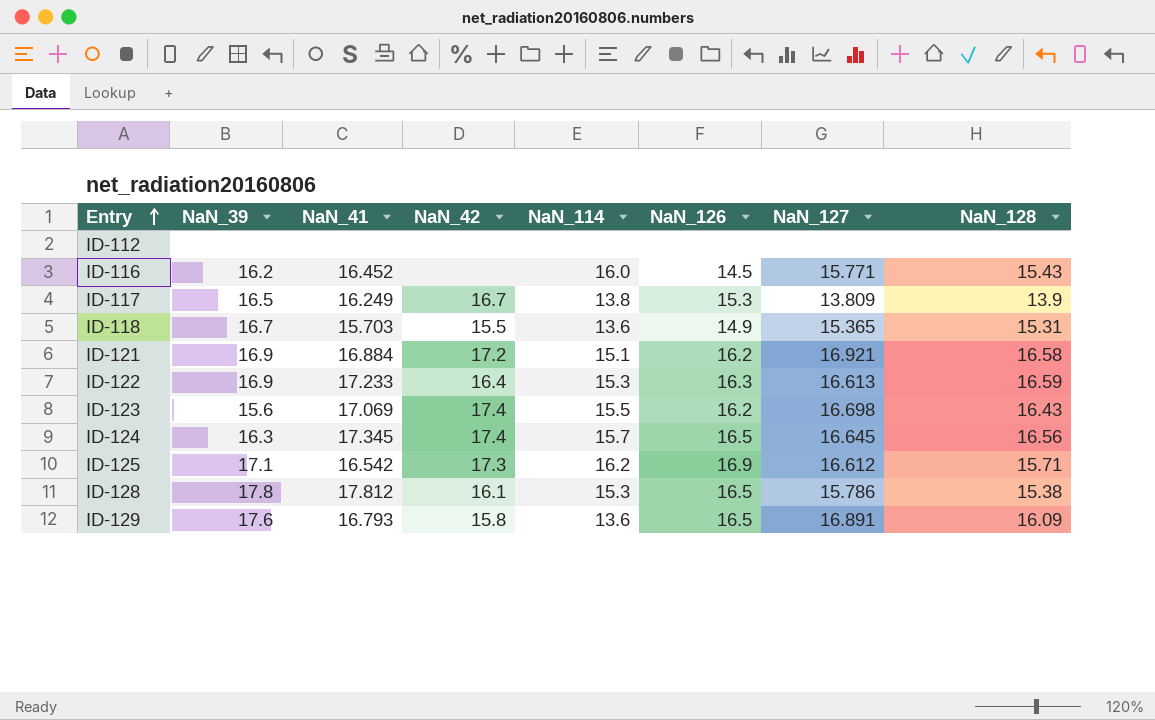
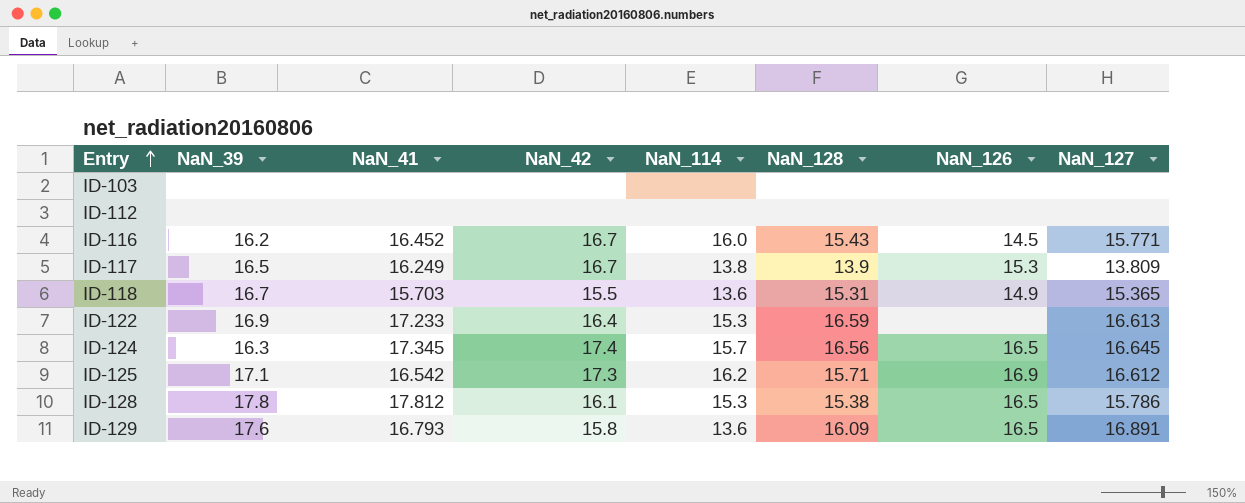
column NaN_128 | position: 8 -> 6
row ID-121: 16.9 | 16.884 | 17.2 | 15.1 | 16.2 | 16.921 | 16.58 -> none
row ID-123: 15.6 | 17.069 | 17.4 | 15.5 | 16.2 | 16.698 | 16.43 -> none
row ID-103: none -> none | none | none | none | none | none | none
ID-116 | NaN_42: none -> 16.7
ID-122 | NaN_126: 16.3 -> none

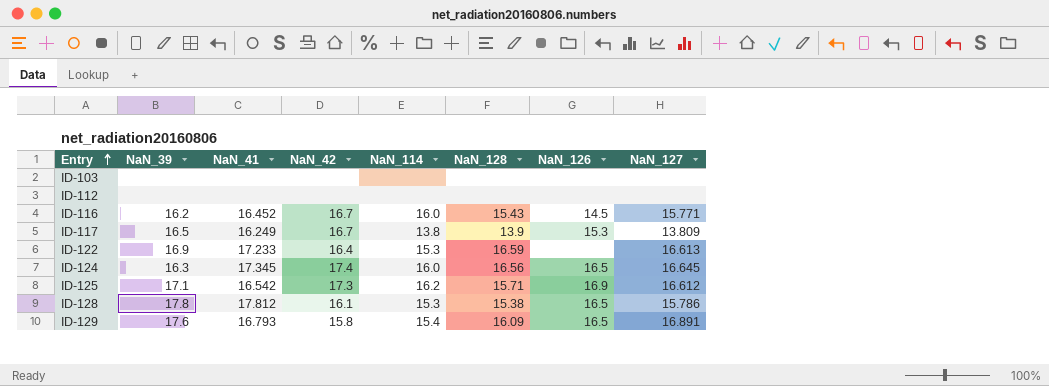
row ID-118: 16.7 | 15.703 | 15.5 | 13.6 | 15.31 | 14.9 | 15.365 -> none
ID-124 | NaN_114: 15.7 -> 16.0
ID-129 | NaN_114: 13.6 -> 15.4

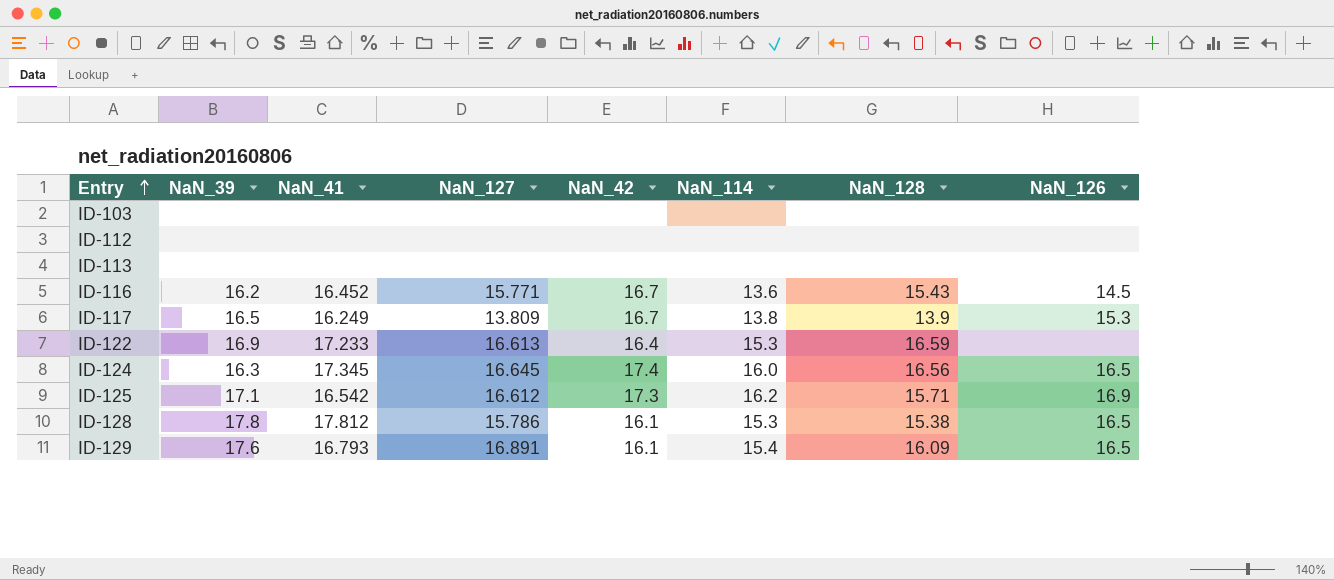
column NaN_127 | position: 8 -> 4
row ID-113: none -> none | none | none | none | none | none | none
ID-116 | NaN_114: 16.0 -> 13.6
ID-129 | NaN_42: 15.8 -> 16.1

